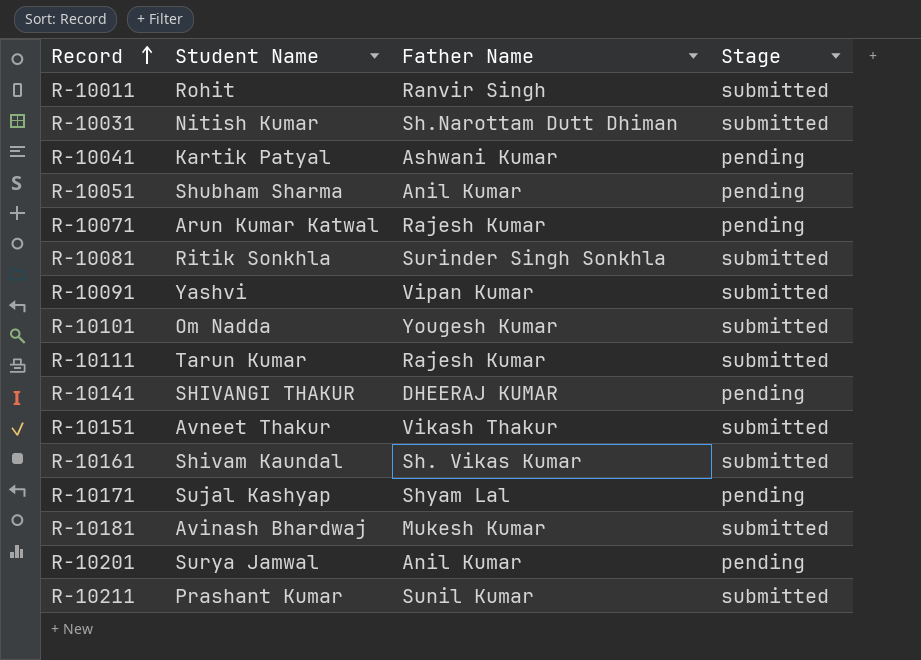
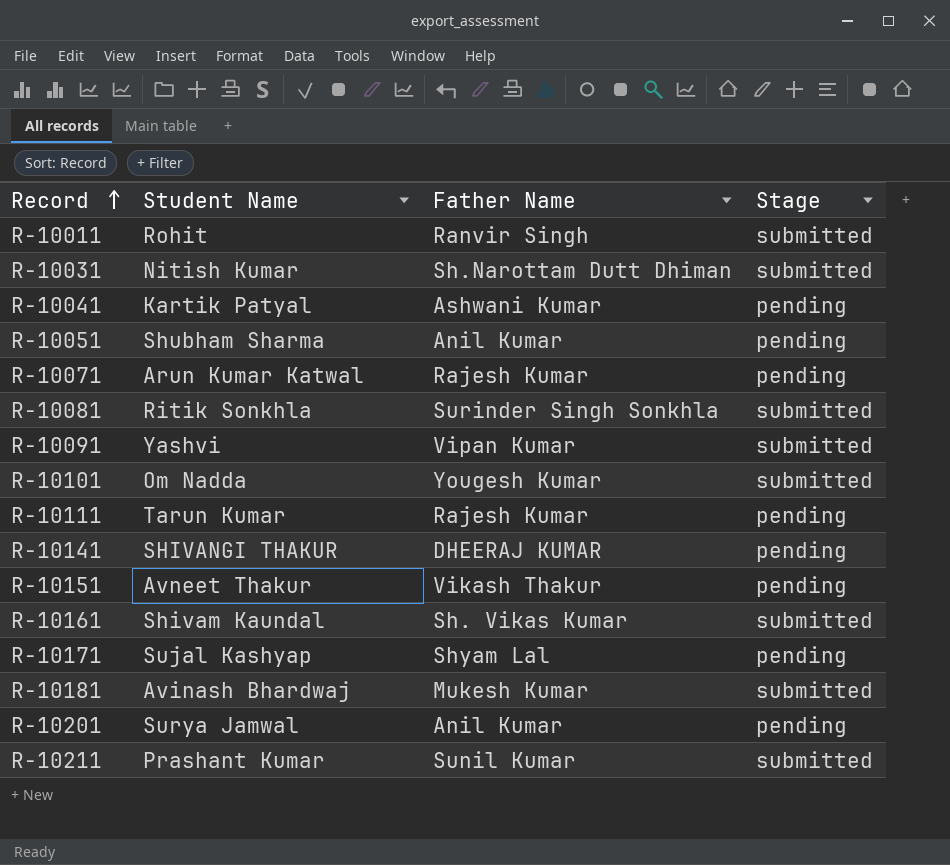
R-10111 | Stage: submitted -> pending
R-10151 | Stage: submitted -> pending

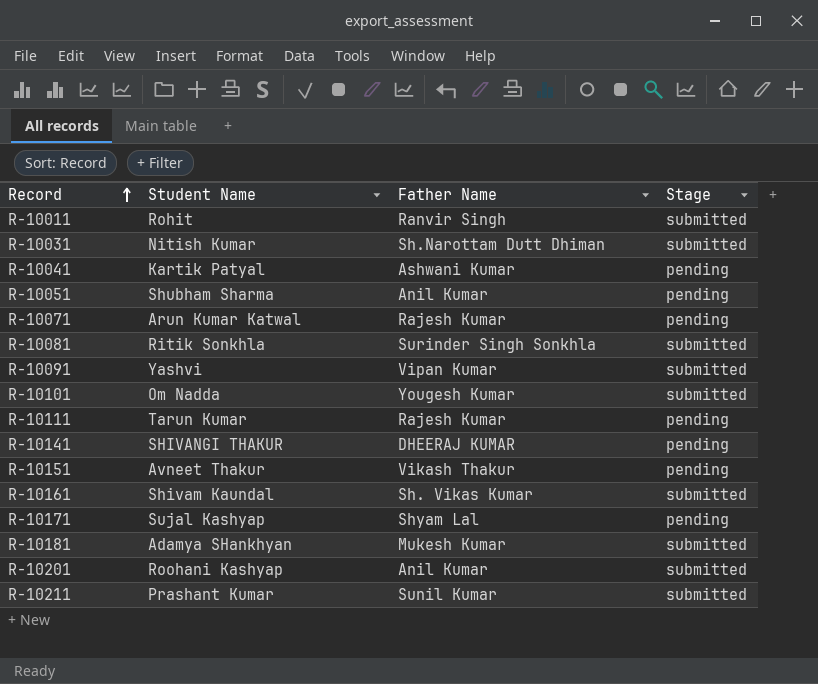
R-10181 | Student Name: Avinash Bhardwaj -> Adamya SHankhyan
R-10201 | Student Name: Surya Jamwal -> Roohani Kashyap
R-10201 | Stage: pending -> submitted

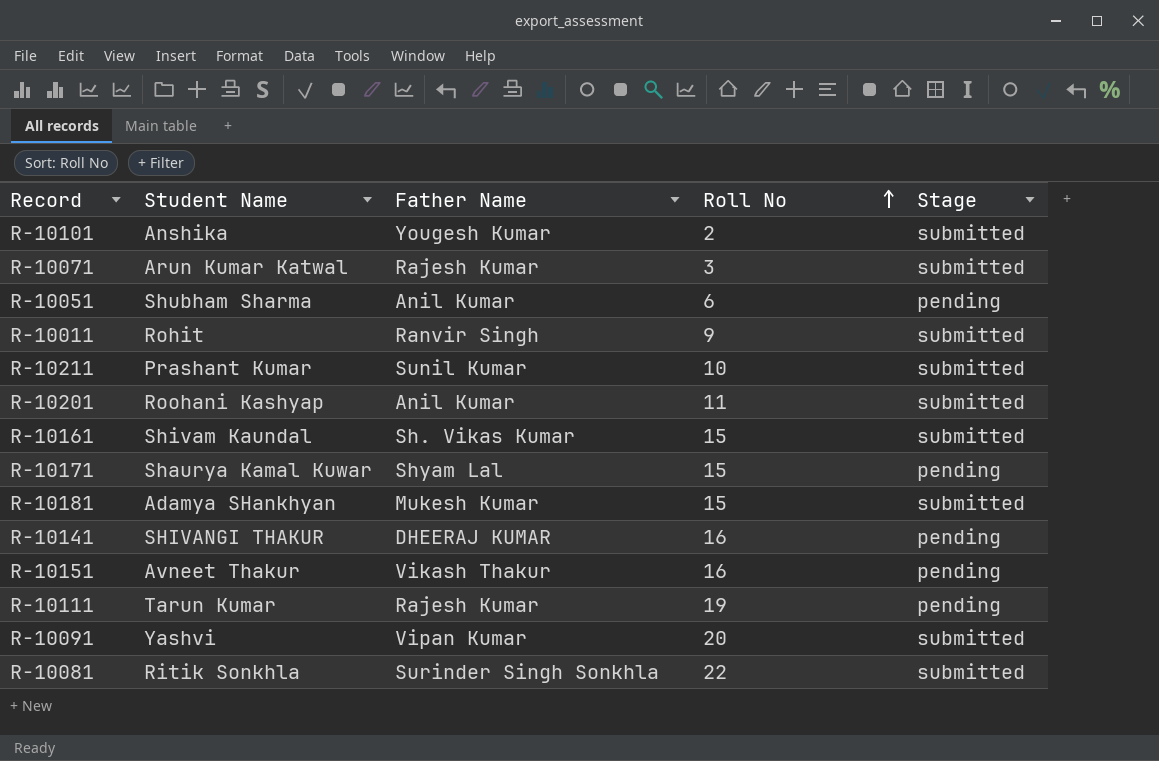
row order: Record ascending -> Roll No ascending
column Roll No | position: none -> 4
row R-10031: Nitish Kumar | Sh.Narottam Dutt Dhiman | submitted -> none
row R-10041: Kartik Patyal | Ashwani Kumar | pending -> none
R-10101 | Student Name: Om Nadda -> Anshika
R-10071 | Stage: pending -> submitted
R-10171 | Student Name: Sujal Kashyap -> Shaurya Kamal Kuwar

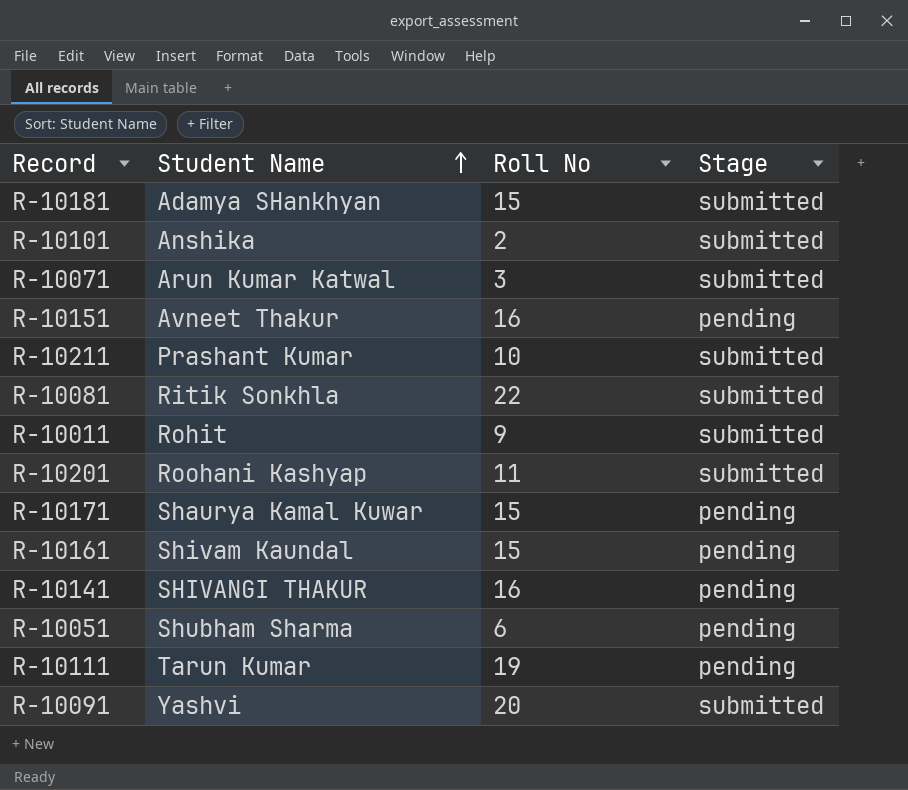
row order: Roll No ascending -> Student Name ascending
column Father Name | position: 3 -> none
R-10161 | Stage: submitted -> pending

